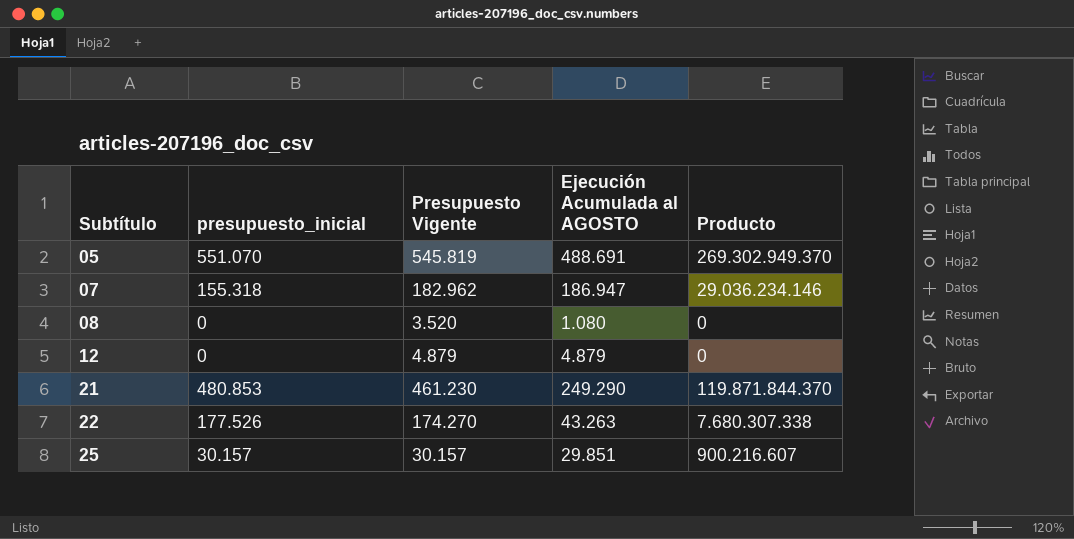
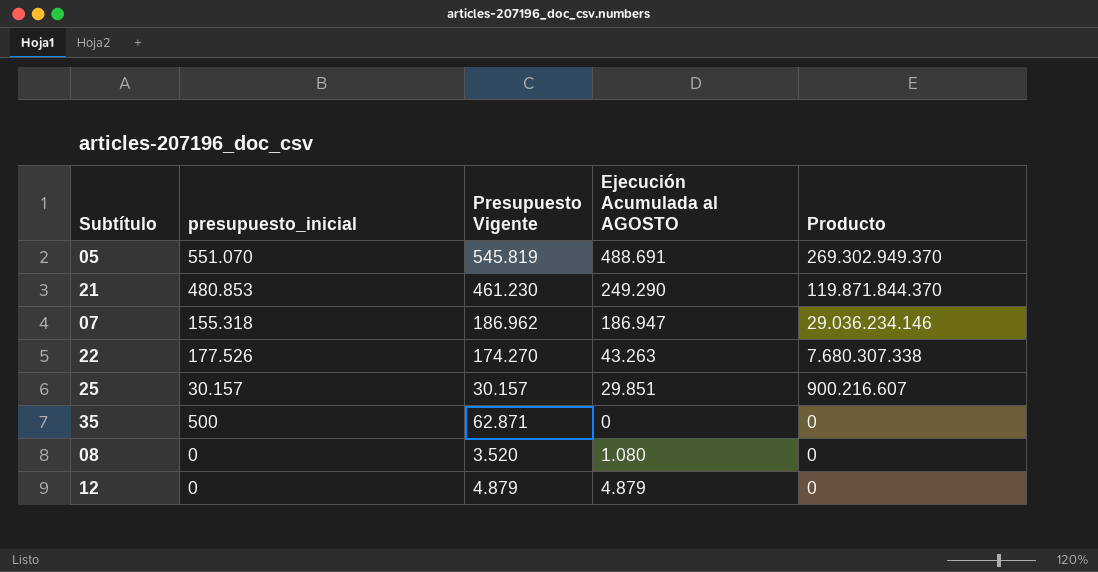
row order: Subtítulo ascending -> Producto descending
07 | Presupuesto Vigente: 182.962 -> 186.962
row 35: none -> 500 | 62.871 | 0 | 0

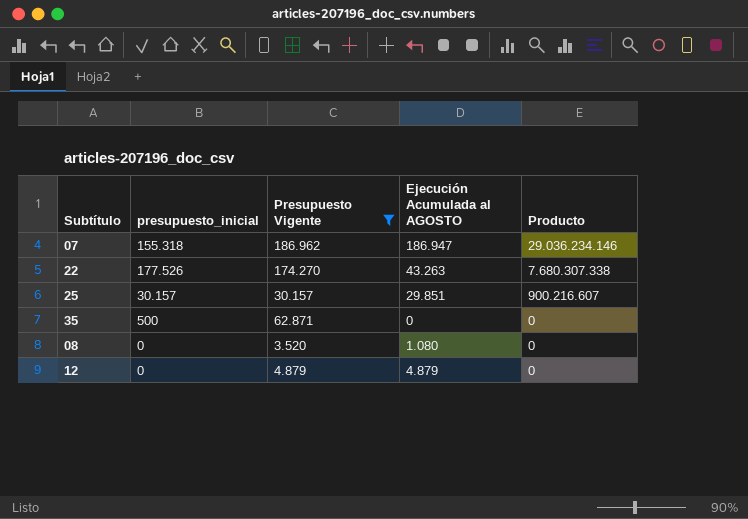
filter: none -> Presupuesto Vigente <= 186.962

